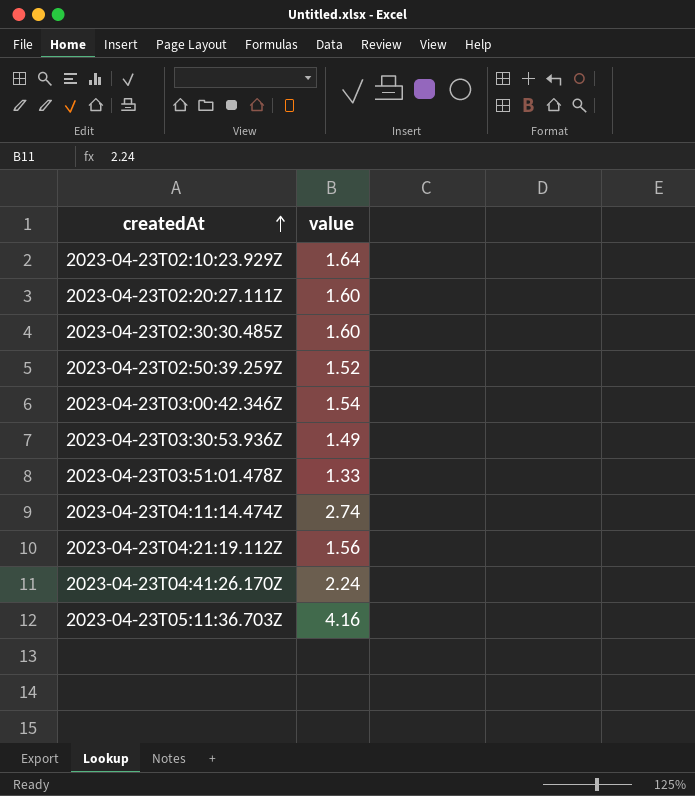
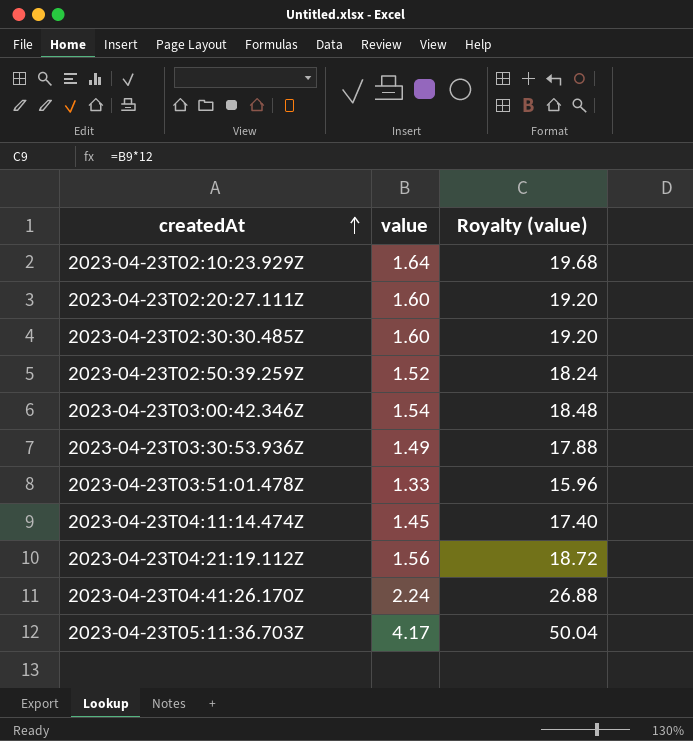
column Royalty (value) | formula: none -> [value] * 12
2023-04-23T04:11:14.474Z | value: 2.74 -> 1.45
2023-04-23T05:11:36.703Z | value: 4.16 -> 4.17

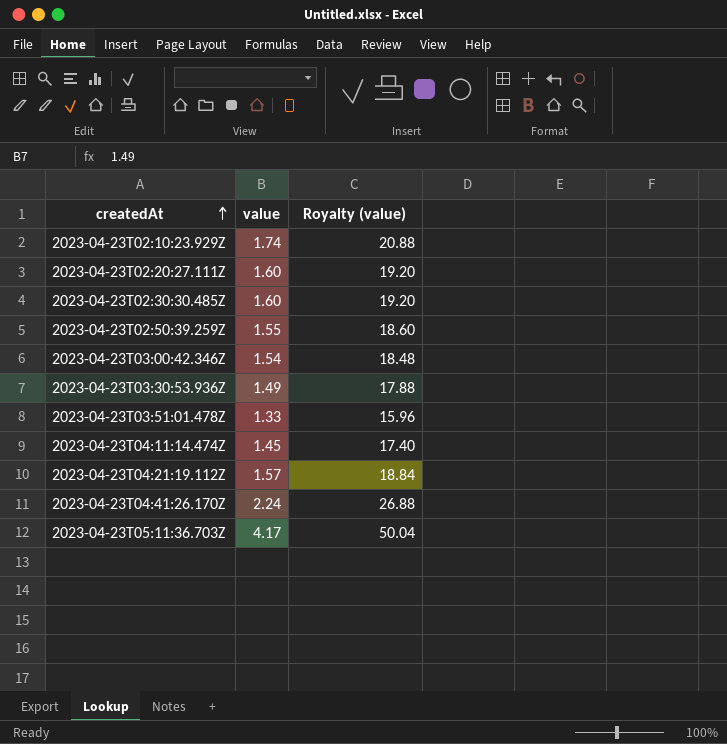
2023-04-23T02:10:23.929Z | value: 1.64 -> 1.74
2023-04-23T02:10:23.929Z | Royalty (value): 19.68 -> 20.88
2023-04-23T02:50:39.259Z | value: 1.52 -> 1.55
2023-04-23T02:50:39.259Z | Royalty (value): 18.24 -> 18.60
2023-04-23T04:21:19.112Z | value: 1.56 -> 1.57
2023-04-23T04:21:19.112Z | Royalty (value): 18.72 -> 18.84

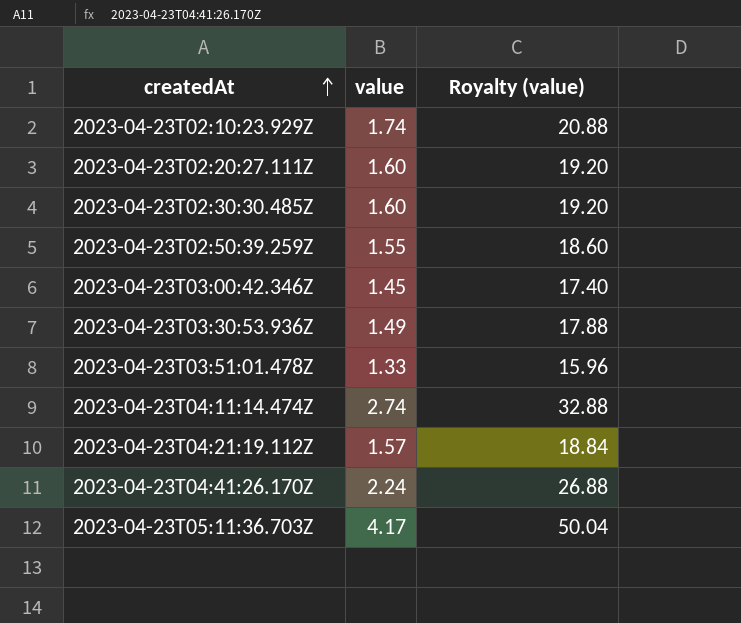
2023-04-23T03:00:42.346Z | value: 1.54 -> 1.45
2023-04-23T03:00:42.346Z | Royalty (value): 18.48 -> 17.40
2023-04-23T04:11:14.474Z | value: 1.45 -> 2.74
2023-04-23T04:11:14.474Z | Royalty (value): 17.40 -> 32.88

